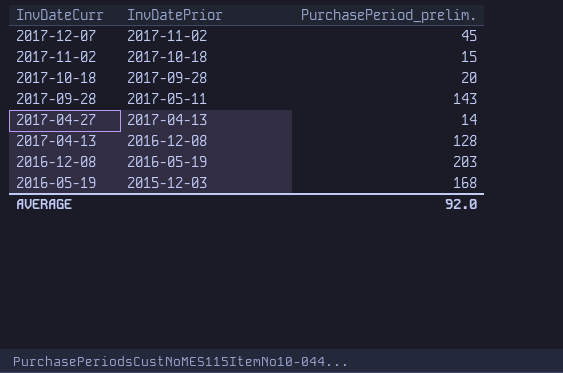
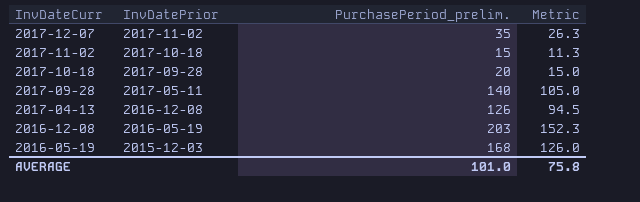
column Metric | formula: none -> [PurchasePeriod_prelim.] * 0.75
row 2017-04-27: 2017-04-13 | 14 -> none
2017-12-07 | PurchasePeriod_prelim.: 45 -> 35
2017-09-28 | PurchasePeriod_prelim.: 143 -> 140
2017-04-13 | PurchasePeriod_prelim.: 128 -> 126
AVERAGE | PurchasePeriod_prelim.: 92.0 -> 101.0

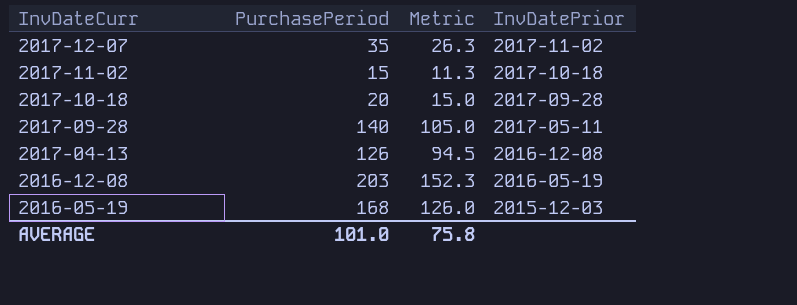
column name: PurchasePeriod_prelim. -> PurchasePeriod
column InvDatePrior | position: 2 -> 4

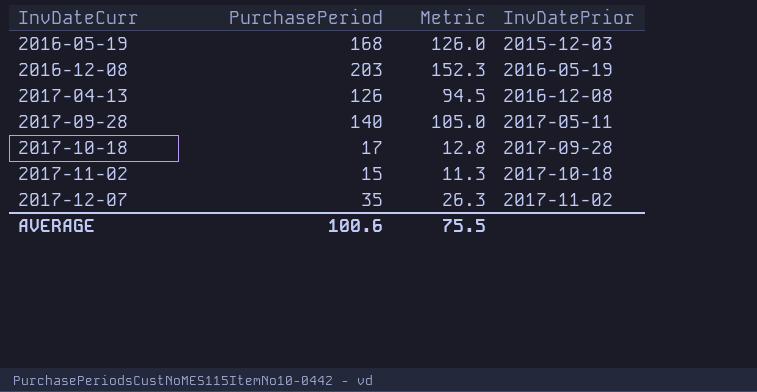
row order: InvDateCurr descending -> InvDateCurr ascending
2017-10-18 | PurchasePeriod: 20 -> 17
2017-10-18 | Metric: 15.0 -> 12.8
AVERAGE | PurchasePeriod: 101.0 -> 100.6
AVERAGE | Metric: 75.8 -> 75.5

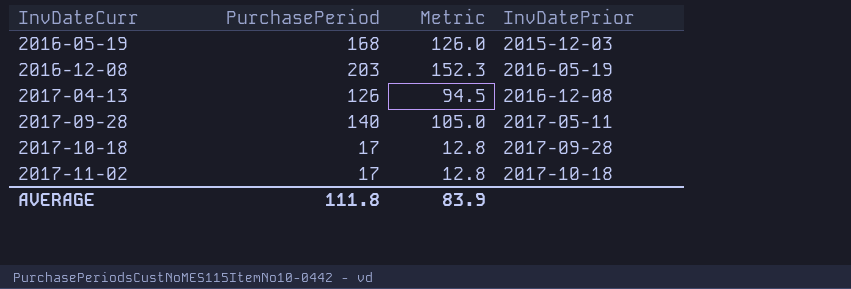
row 2017-12-07: 35 | 26.3 | 2017-11-02 -> none
2017-11-02 | PurchasePeriod: 15 -> 17
2017-11-02 | Metric: 11.3 -> 12.8
AVERAGE | PurchasePeriod: 100.6 -> 111.8
AVERAGE | Metric: 75.5 -> 83.9

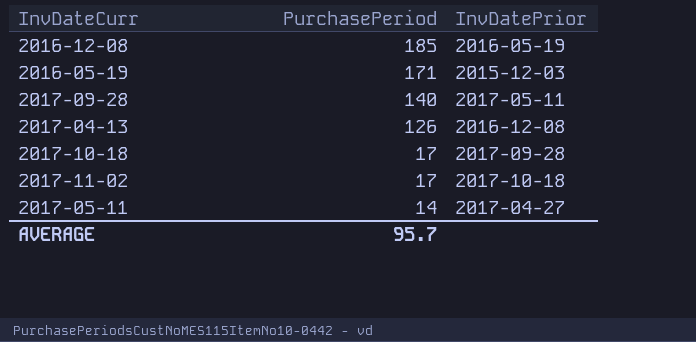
row order: InvDateCurr ascending -> PurchasePeriod descending
column Metric | formula: [PurchasePeriod] * 0.75 -> none
2016-12-08 | PurchasePeriod: 203 -> 185
2016-05-19 | PurchasePeriod: 168 -> 171
row 2017-05-11: none -> 14 | 2017-04-27
AVERAGE | PurchasePeriod: 111.8 -> 95.7

